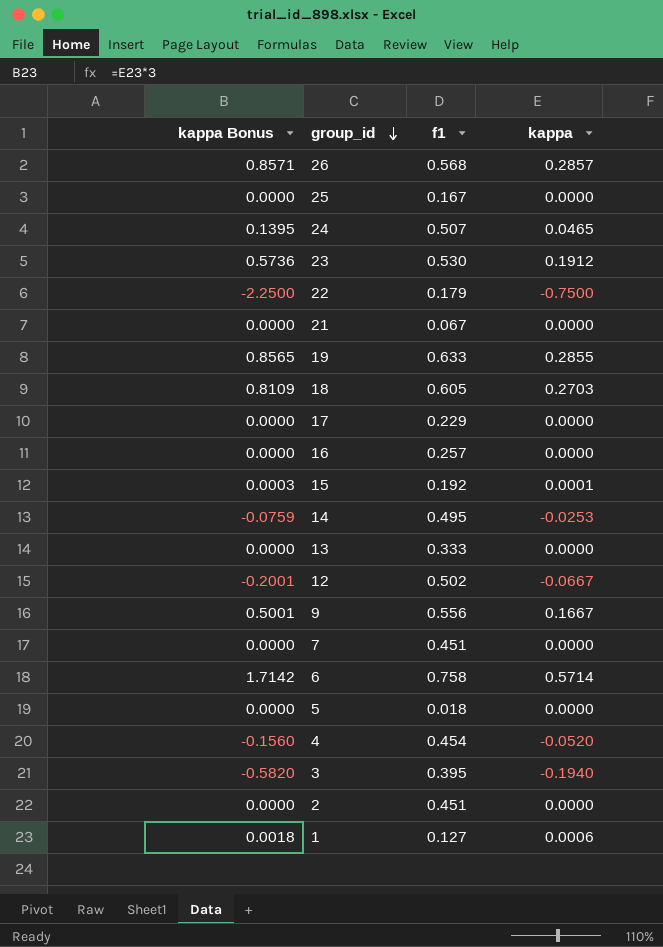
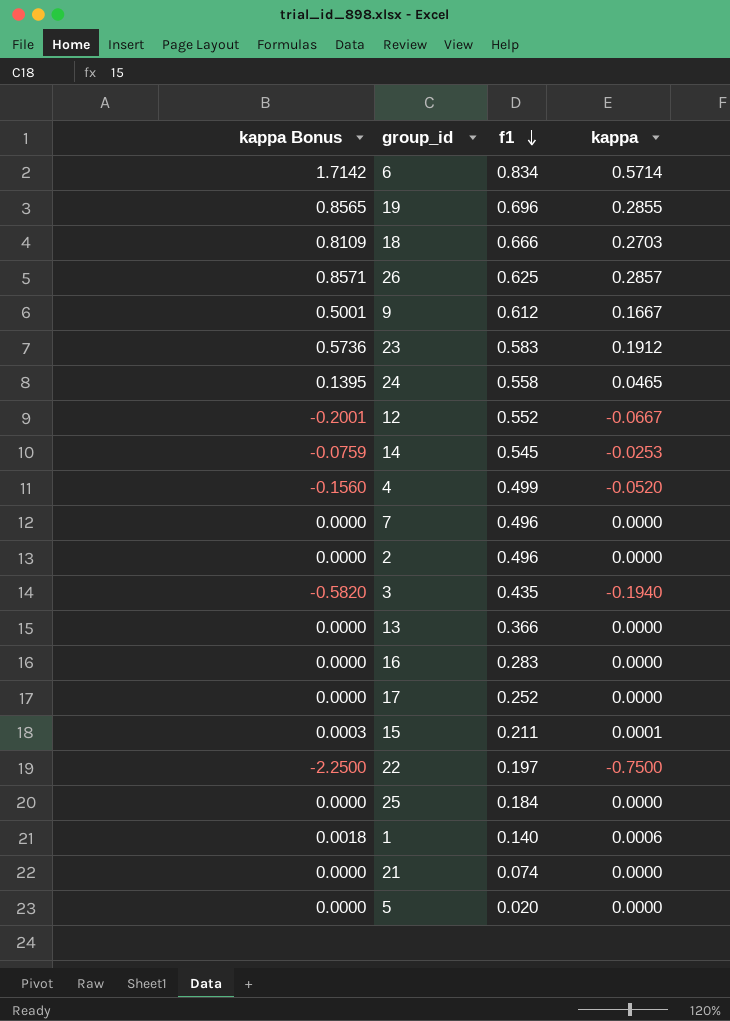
row order: group_id descending -> f1 descending
6 | f1: 0.758 -> 0.834
19 | f1: 0.633 -> 0.696
18 | f1: 0.605 -> 0.666
26 | f1: 0.568 -> 0.625
9 | f1: 0.556 -> 0.612
23 | f1: 0.530 -> 0.583
24 | f1: 0.507 -> 0.558
12 | f1: 0.502 -> 0.552
14 | f1: 0.495 -> 0.545
4 | f1: 0.454 -> 0.499
7 | f1: 0.451 -> 0.496
2 | f1: 0.451 -> 0.496
3 | f1: 0.395 -> 0.435
13 | f1: 0.333 -> 0.366
16 | f1: 0.257 -> 0.283
17 | f1: 0.229 -> 0.252
15 | f1: 0.192 -> 0.211
22 | f1: 0.179 -> 0.197
25 | f1: 0.167 -> 0.184
1 | f1: 0.127 -> 0.140
21 | f1: 0.067 -> 0.074
5 | f1: 0.018 -> 0.020

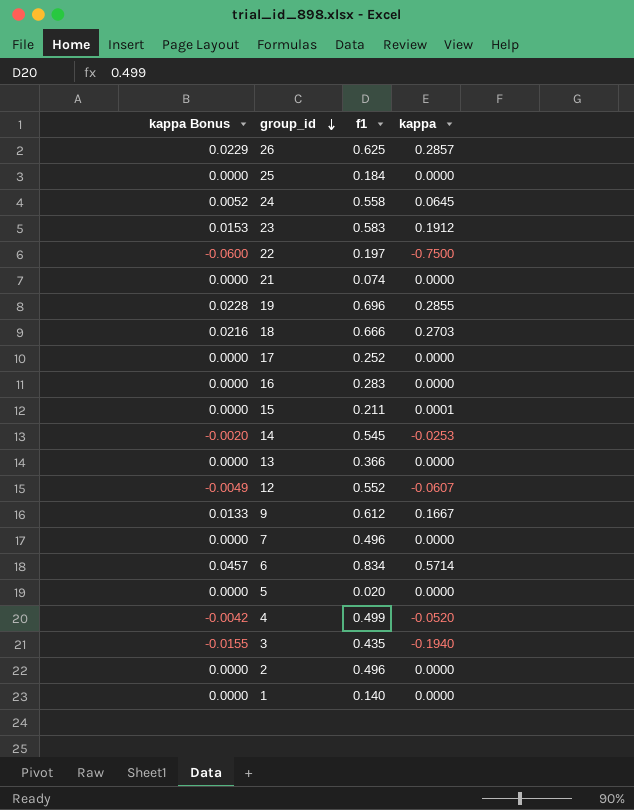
row order: f1 descending -> group_id descending
column kappa Bonus | formula: [kappa] * 3 -> [kappa] * 0.08
24 | kappa: 0.0465 -> 0.0645
12 | kappa: -0.0667 -> -0.0607
1 | kappa: 0.0006 -> 0.0000

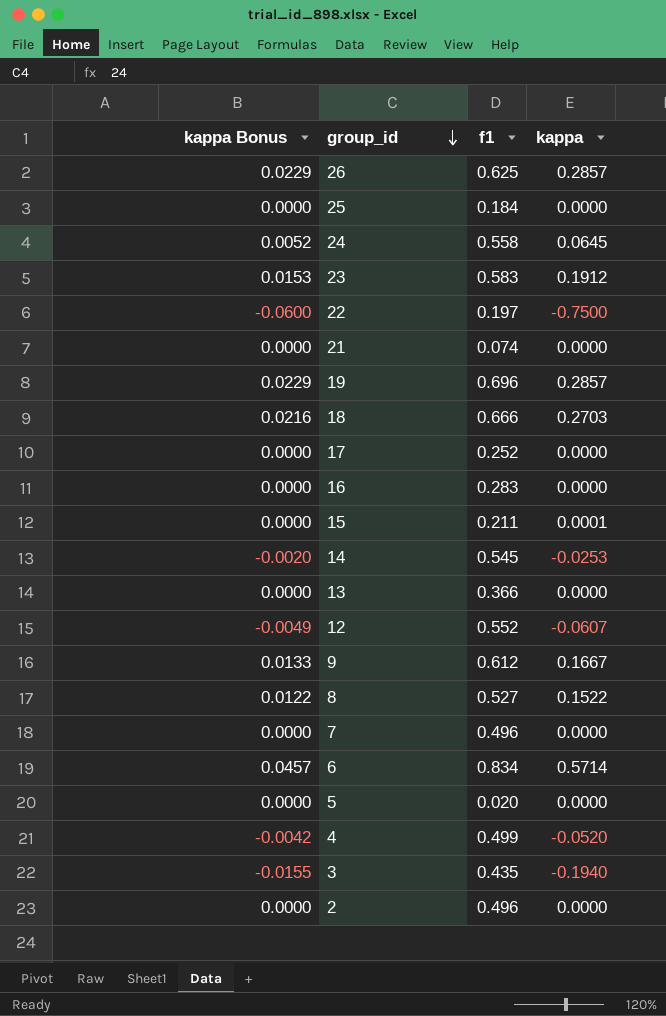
row 1: 0.0000 | 0.140 | 0.0000 -> none
19 | kappa Bonus: 0.0228 -> 0.0229
19 | kappa: 0.2855 -> 0.2857
row 8: none -> 0.0122 | 0.527 | 0.1522

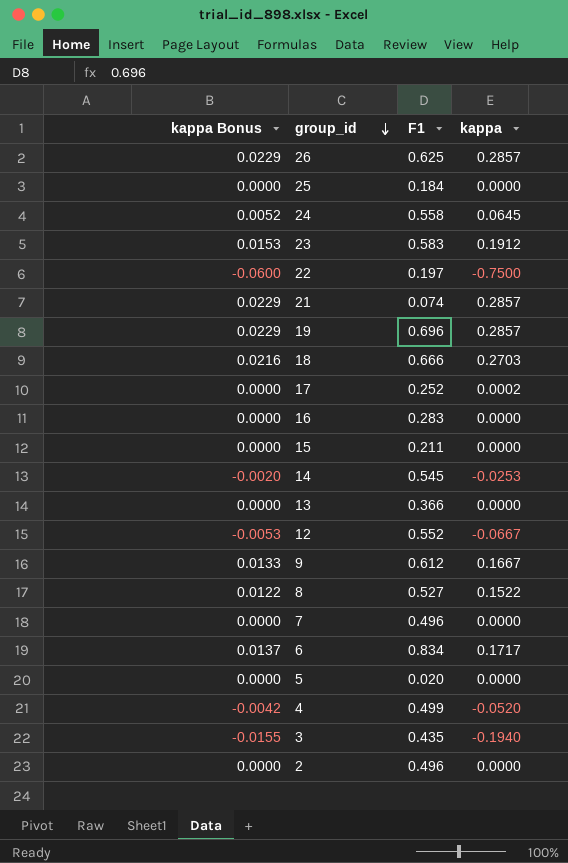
column name: f1 -> F1
21 | kappa Bonus: 0.0000 -> 0.0229
21 | kappa: 0.0000 -> 0.2857
17 | kappa: 0.0000 -> 0.0002
15 | kappa: 0.0001 -> 0.0000
12 | kappa Bonus: -0.0049 -> -0.0053
12 | kappa: -0.0607 -> -0.0667
6 | kappa Bonus: 0.0457 -> 0.0137
6 | kappa: 0.5714 -> 0.1717

